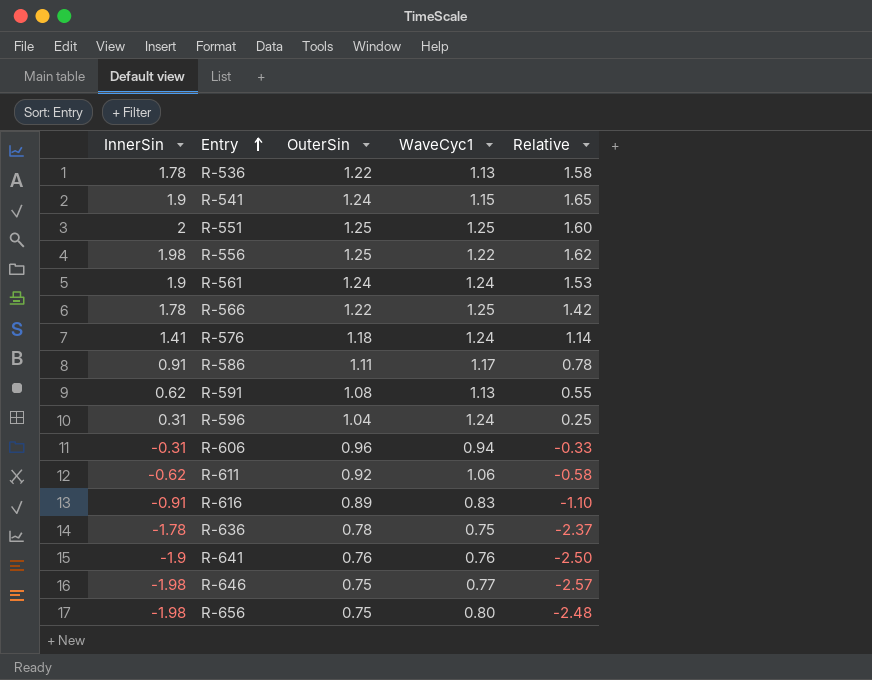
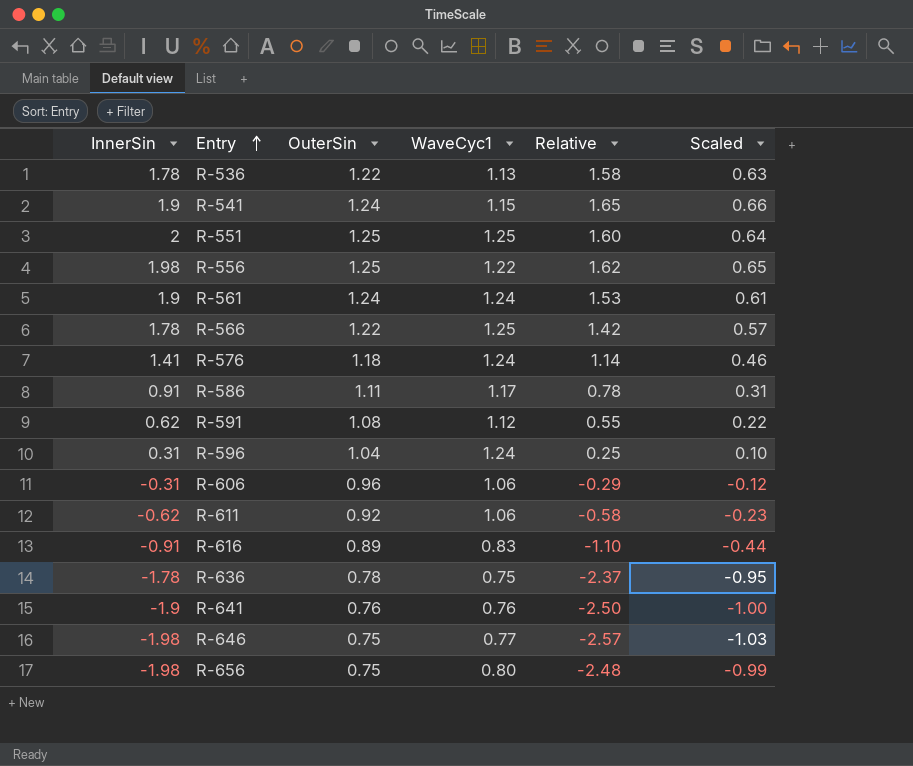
column Scaled | formula: none -> [Relative] * 0.4
R-591 | WaveCyc1: 1.13 -> 1.12
R-606 | WaveCyc1: 0.94 -> 1.06
R-606 | Relative: -0.33 -> -0.29

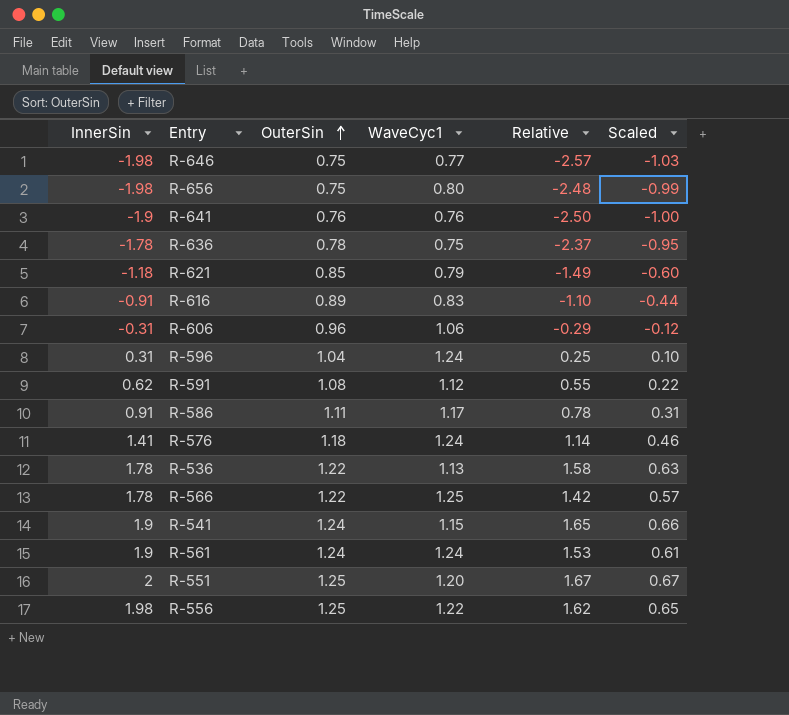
row order: Entry ascending -> OuterSin ascending
row R-611: -0.62 | 0.92 | 1.06 | -0.58 | -0.23 -> none
row R-621: none -> -1.18 | 0.85 | 0.79 | -1.49 | -0.60
R-551 | WaveCyc1: 1.25 -> 1.20
R-551 | Relative: 1.60 -> 1.67
R-551 | Scaled: 0.64 -> 0.67

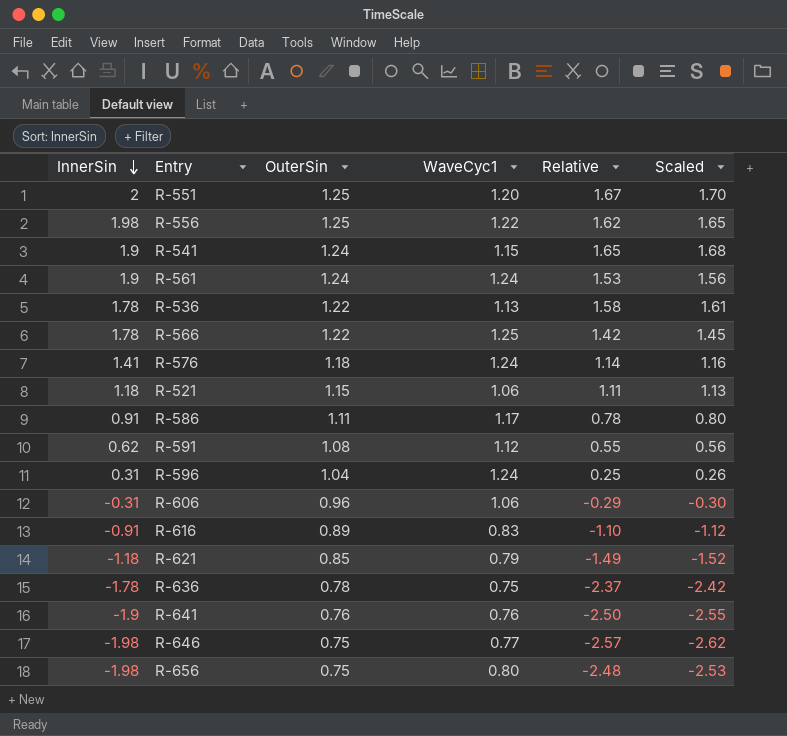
row order: OuterSin ascending -> InnerSin descending
column Scaled | formula: [Relative] * 0.4 -> [Relative] * 1.02
row R-521: none -> 1.18 | 1.15 | 1.06 | 1.11 | 1.13

